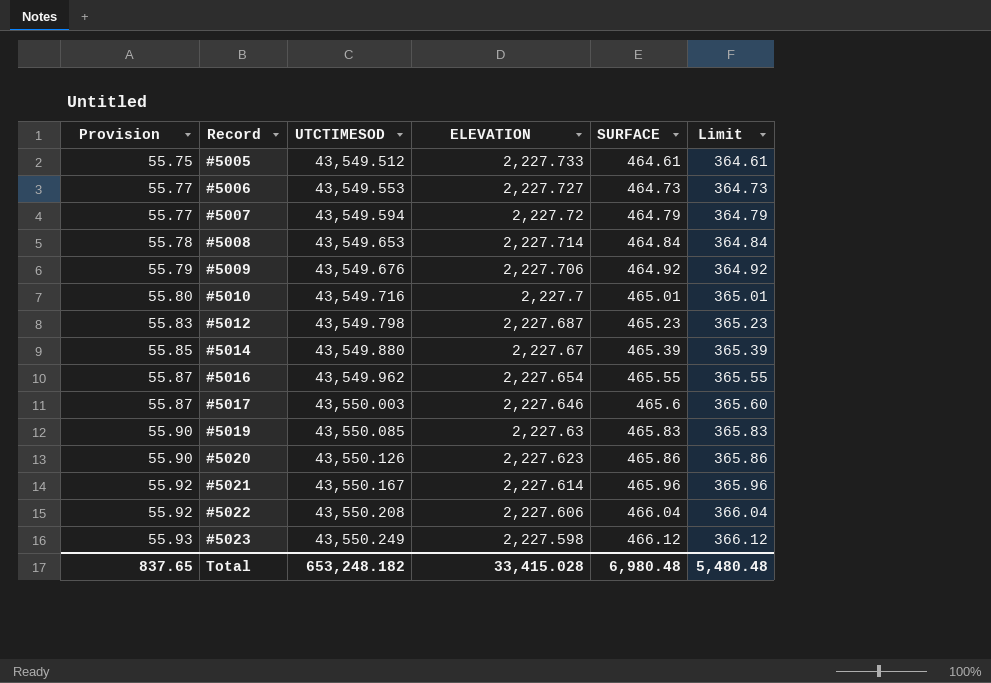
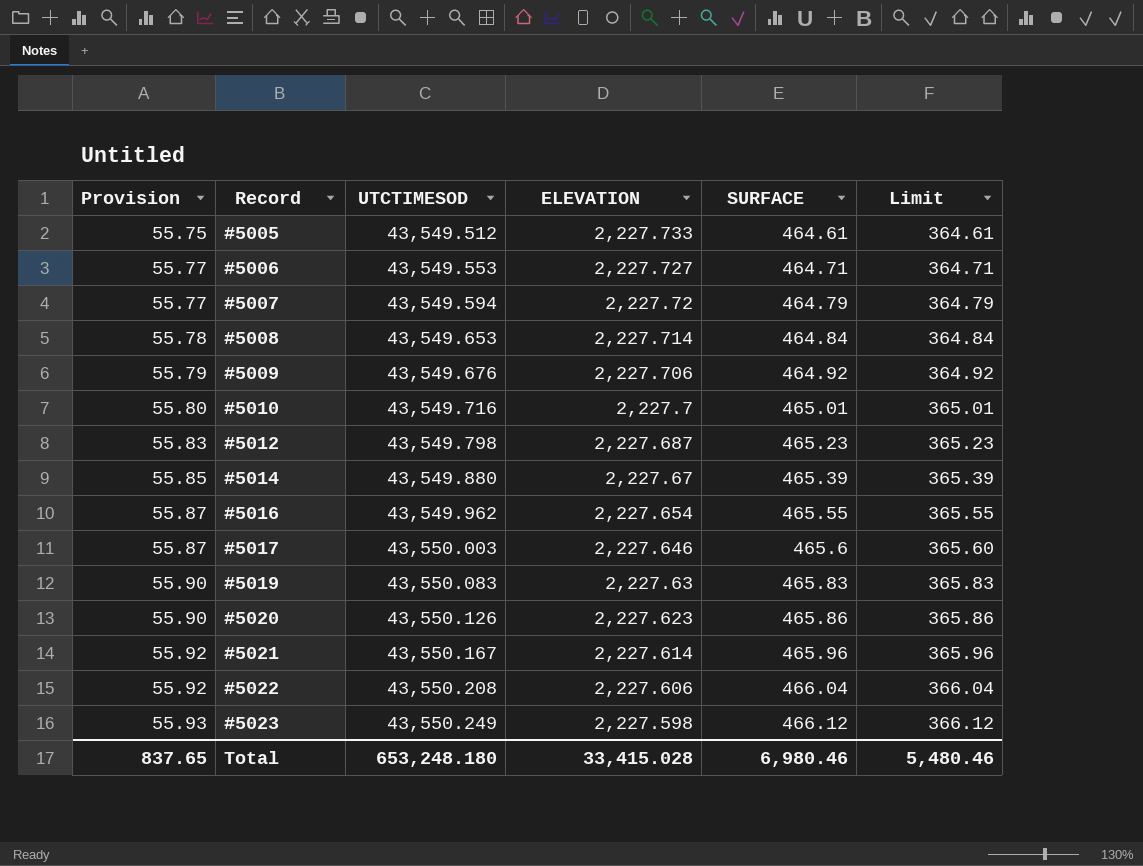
#5006 | SURFACE: 464.73 -> 464.71
#5006 | Limit: 364.73 -> 364.71
#5019 | UTCTIMESOD: 43,550.085 -> 43,550.083
Total | UTCTIMESOD: 653,248.182 -> 653,248.180
Total | SURFACE: 6,980.48 -> 6,980.46
Total | Limit: 5,480.48 -> 5,480.46

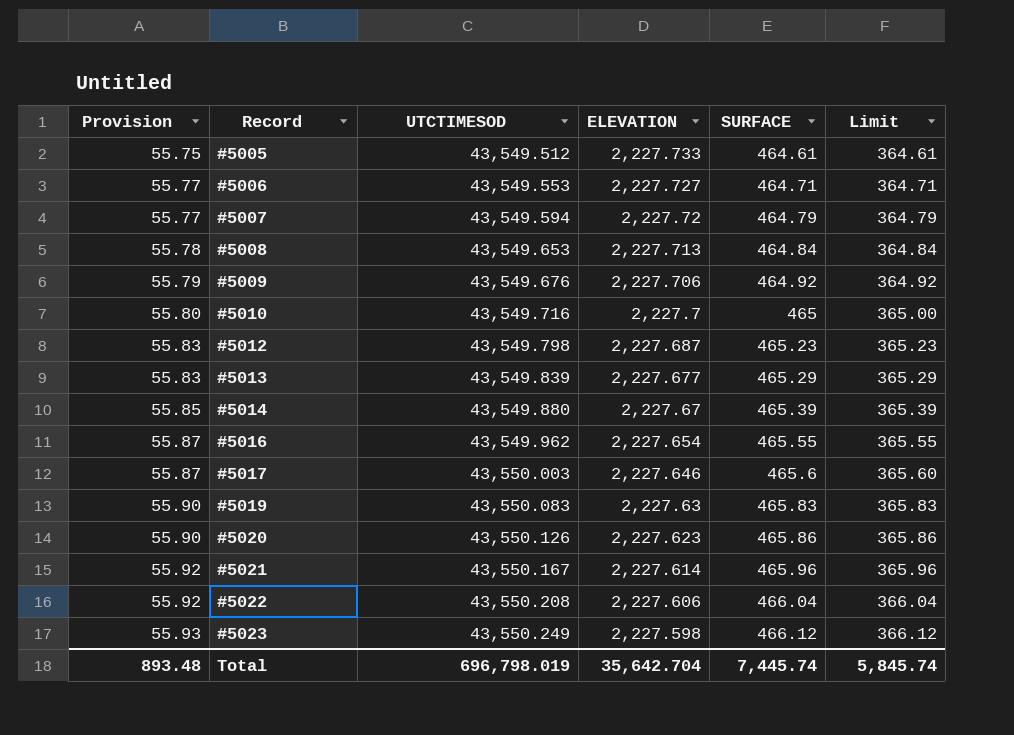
#5008 | ELEVATION: 2,227.714 -> 2,227.713
#5010 | SURFACE: 465.01 -> 465
#5010 | Limit: 365.01 -> 365.00
row #5013: none -> 55.83 | 43,549.839 | 2,227.677 | 465.29 | 365.29
Total | Provision: 837.65 -> 893.48
Total | UTCTIMESOD: 653,248.180 -> 696,798.019
Total | ELEVATION: 33,415.028 -> 35,642.704
Total | SURFACE: 6,980.46 -> 7,445.74
Total | Limit: 5,480.46 -> 5,845.74

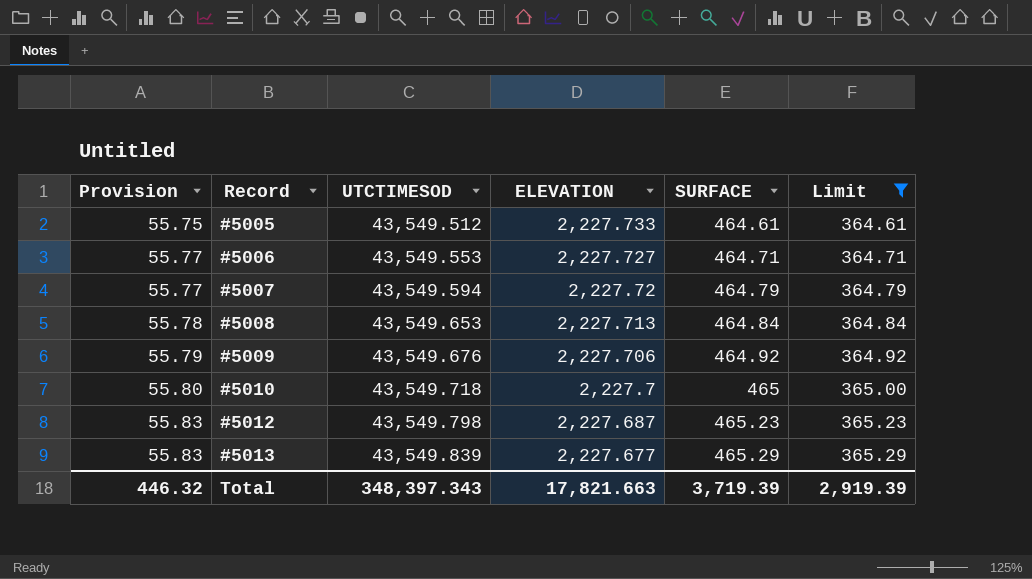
filter: none -> Limit <= 365.29
#5010 | UTCTIMESOD: 43,549.716 -> 43,549.718
Total | Provision: 893.48 -> 446.32
Total | UTCTIMESOD: 696,798.019 -> 348,397.343
Total | ELEVATION: 35,642.704 -> 17,821.663
Total | SURFACE: 7,445.74 -> 3,719.39
Total | Limit: 5,845.74 -> 2,919.39

